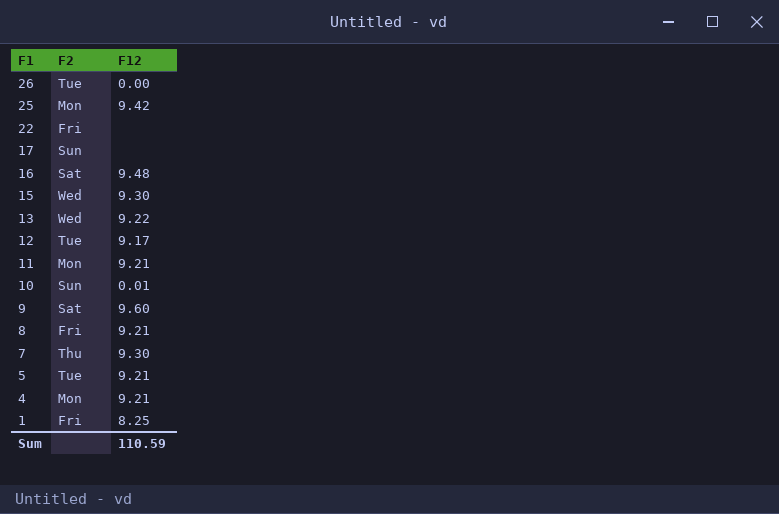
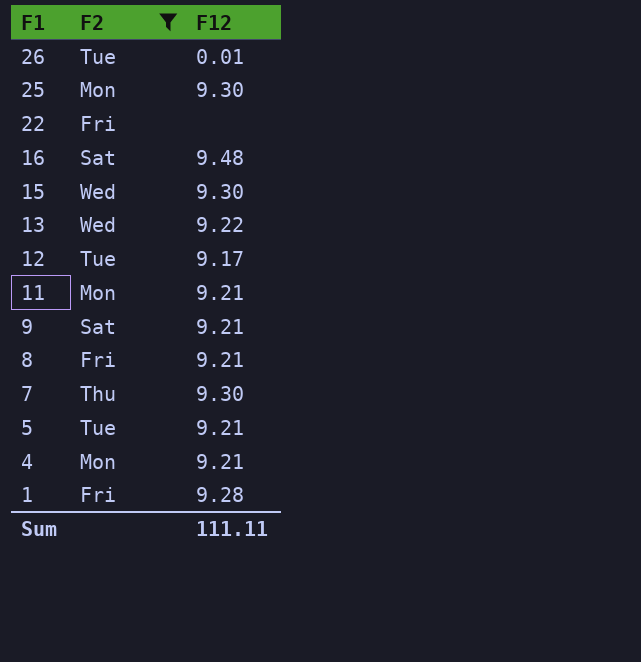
filter: none -> F2 != Sun
26 | F12: 0.00 -> 0.01
25 | F12: 9.42 -> 9.30
9 | F12: 9.60 -> 9.21
1 | F12: 8.25 -> 9.28
Sum | F12: 110.59 -> 111.11

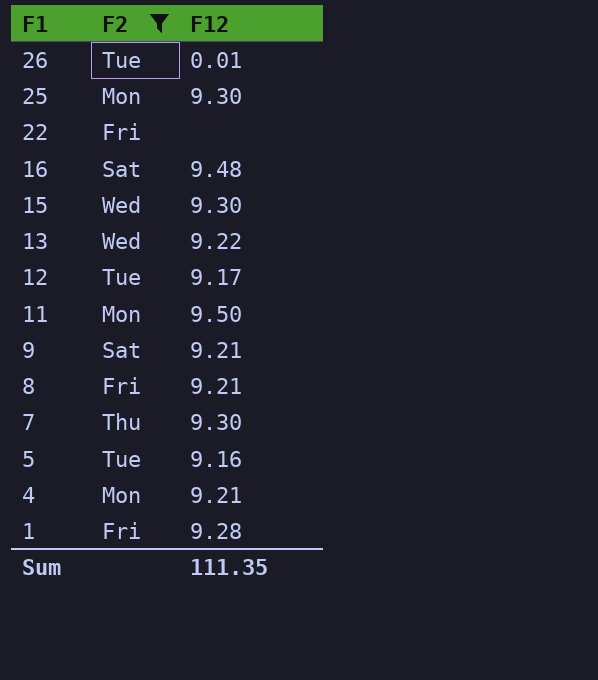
11 | F12: 9.21 -> 9.50
5 | F12: 9.21 -> 9.16
Sum | F12: 111.11 -> 111.35

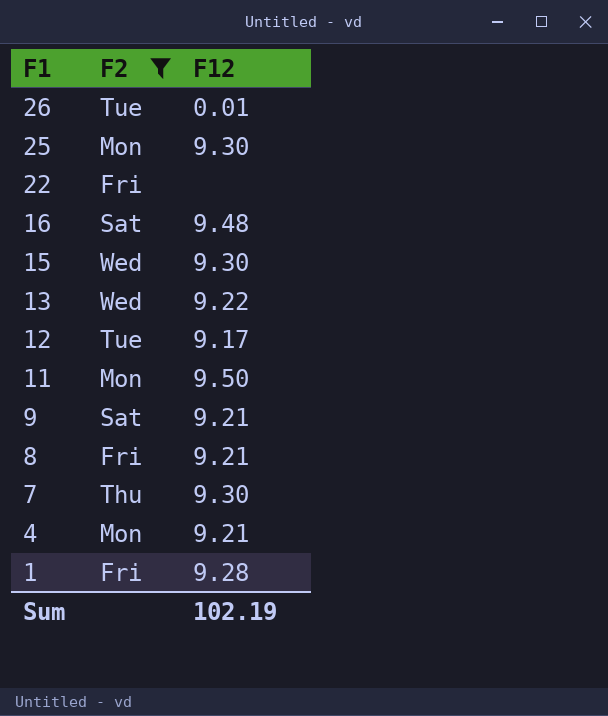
row 5: Tue | 9.16 -> none
Sum | F12: 111.35 -> 102.19

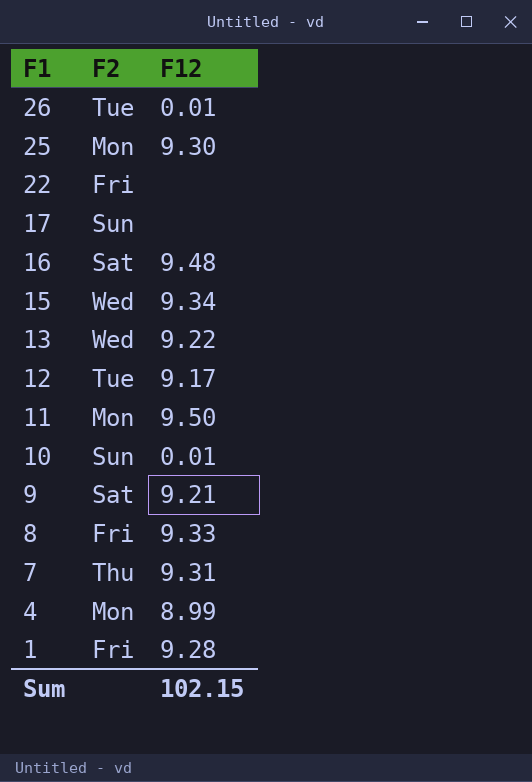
filter: F2 != Sun -> none
15 | F12: 9.30 -> 9.34
8 | F12: 9.21 -> 9.33
7 | F12: 9.30 -> 9.31
4 | F12: 9.21 -> 8.99
Sum | F12: 102.19 -> 102.15

